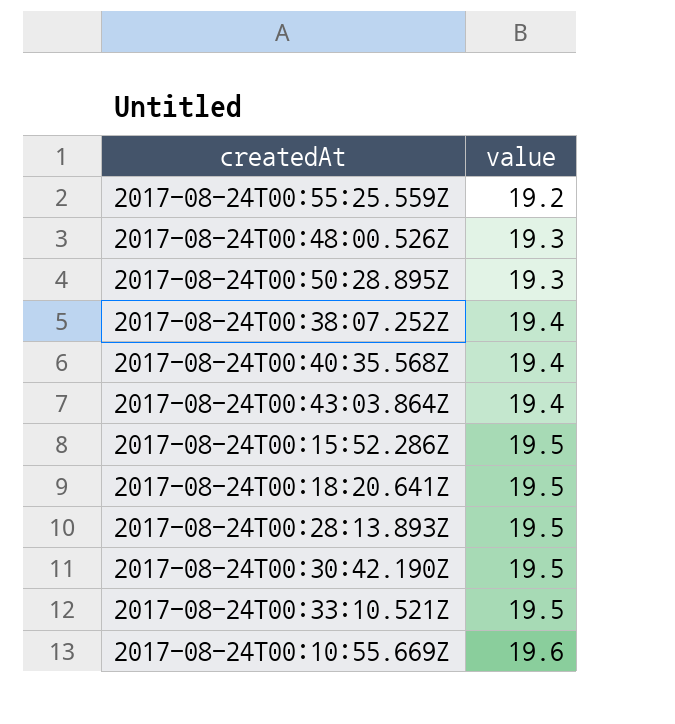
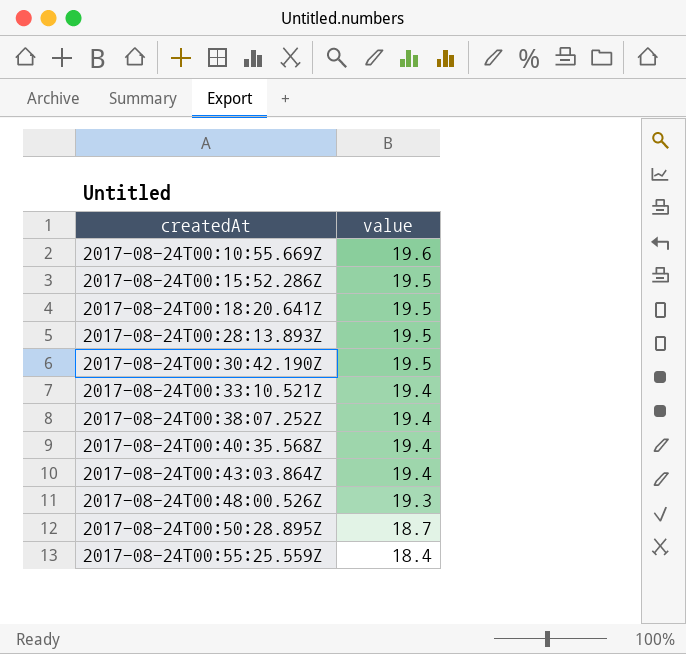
row order: value ascending -> createdAt ascending
2017-08-24T00:33:10.521Z | value: 19.5 -> 19.4
2017-08-24T00:50:28.895Z | value: 19.3 -> 18.7
2017-08-24T00:55:25.559Z | value: 19.2 -> 18.4

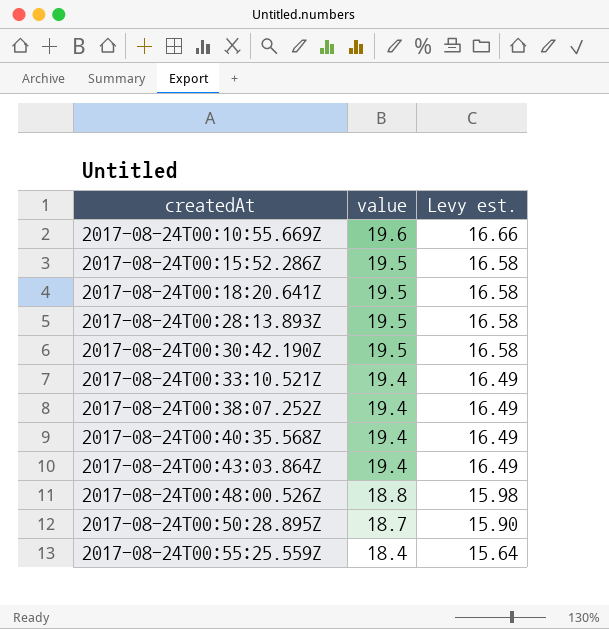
column Levy est. | formula: none -> [value] * 0.85
2017-08-24T00:48:00.526Z | value: 19.3 -> 18.8

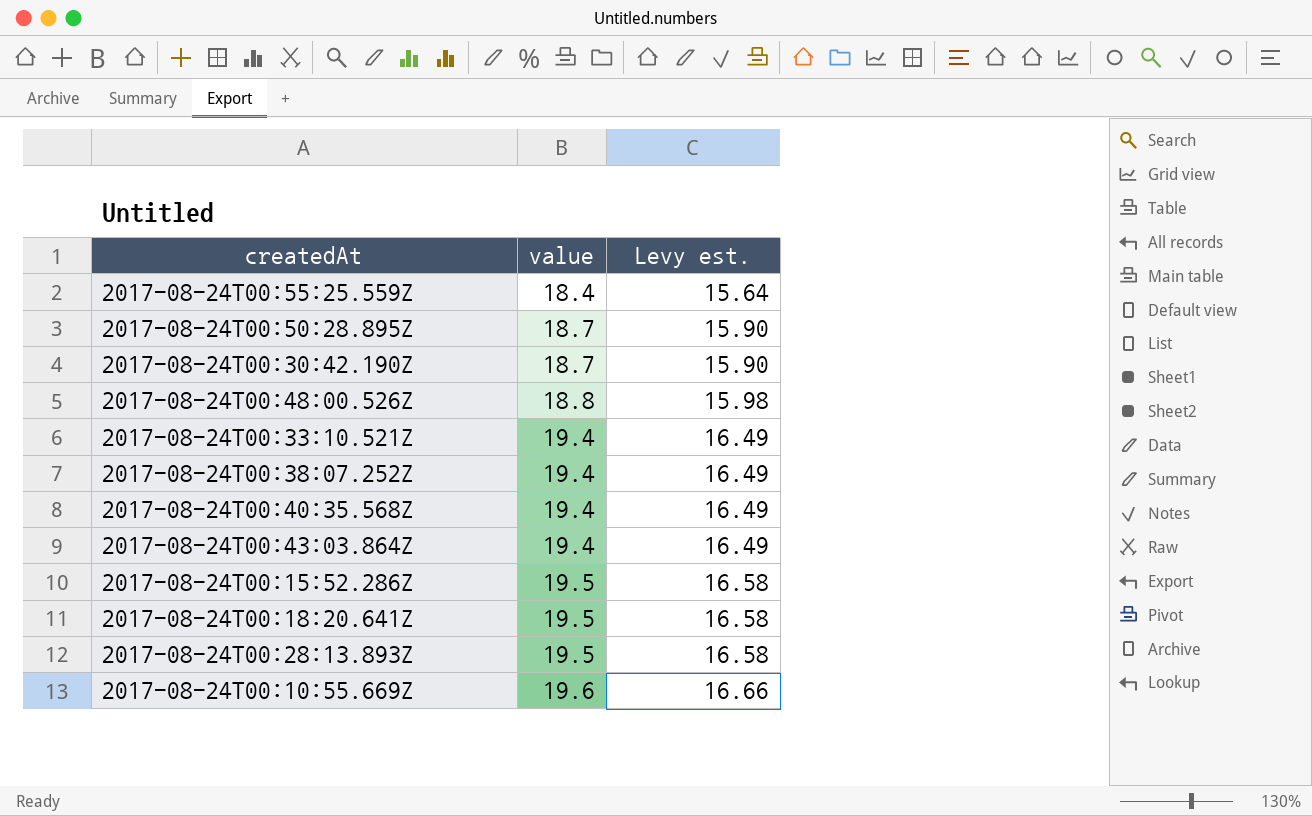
row order: createdAt ascending -> value ascending
2017-08-24T00:30:42.190Z | value: 19.5 -> 18.7
2017-08-24T00:30:42.190Z | Levy est.: 16.58 -> 15.90

